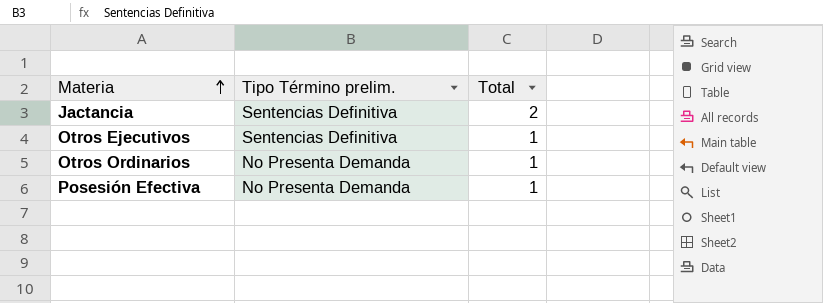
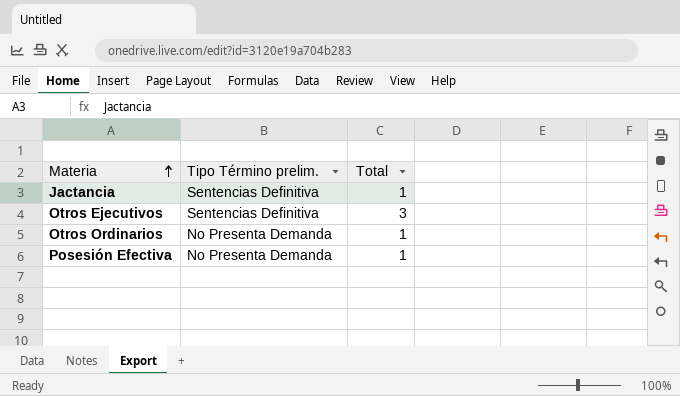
Jactancia | Total: 2 -> 1
Otros Ejecutivos | Total: 1 -> 3

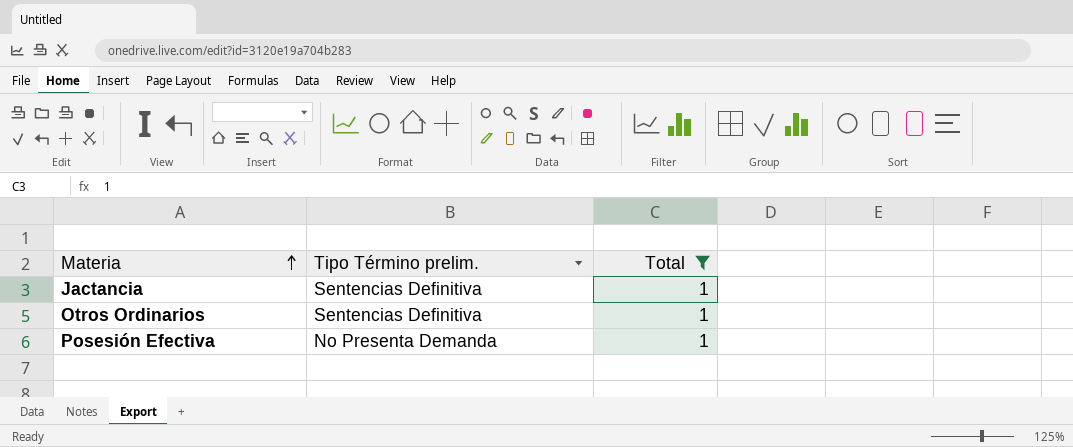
filter: none -> Total = 1
Otros Ordinarios | Tipo Término prelim.: No Presenta Demanda -> Sentencias Definitiva

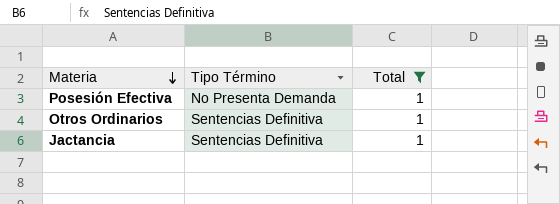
row order: Materia ascending -> Materia descending
column name: Tipo Término prelim. -> Tipo Término

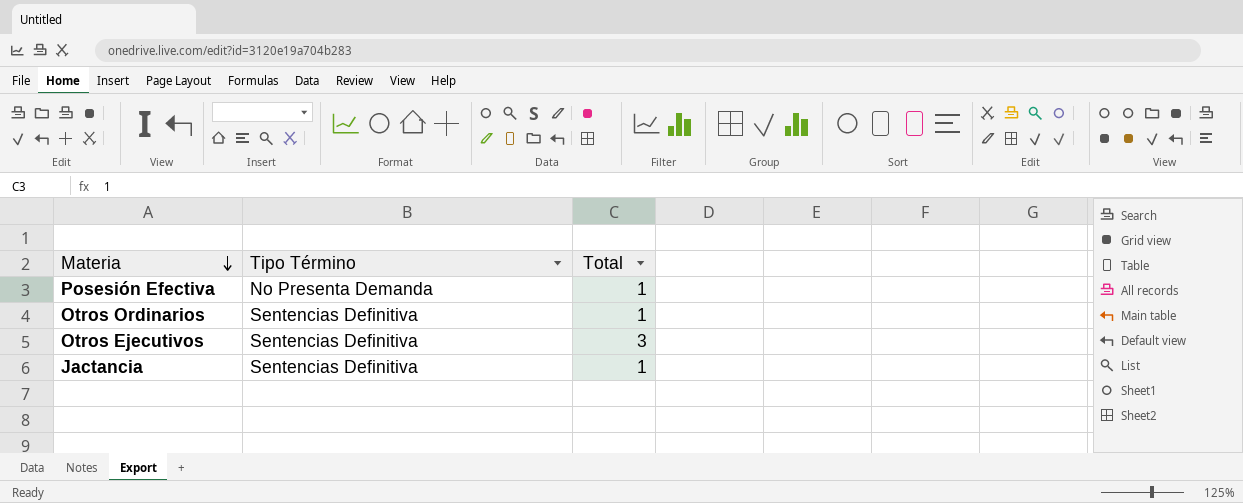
filter: Total = 1 -> none

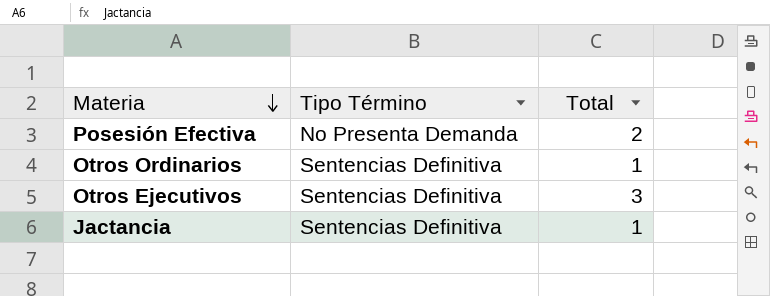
Posesión Efectiva | Total: 1 -> 2

